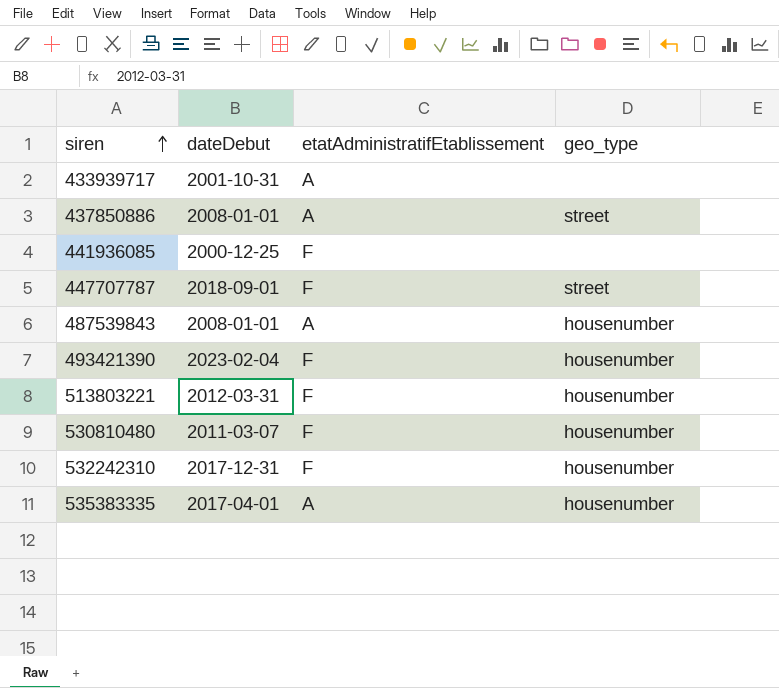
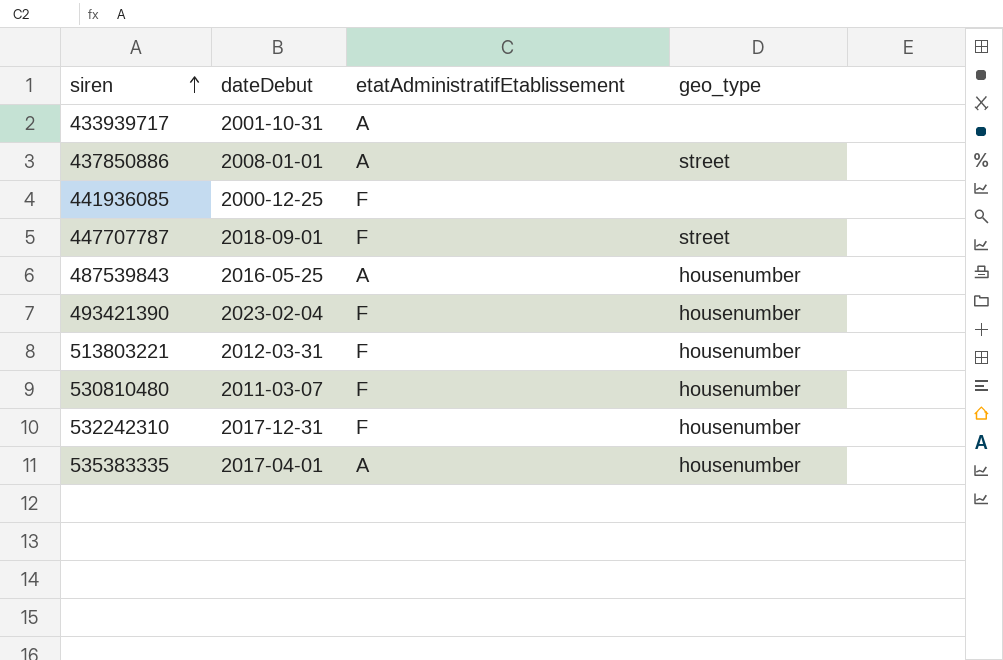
487539843 | dateDebut: 2008-01-01 -> 2016-05-25

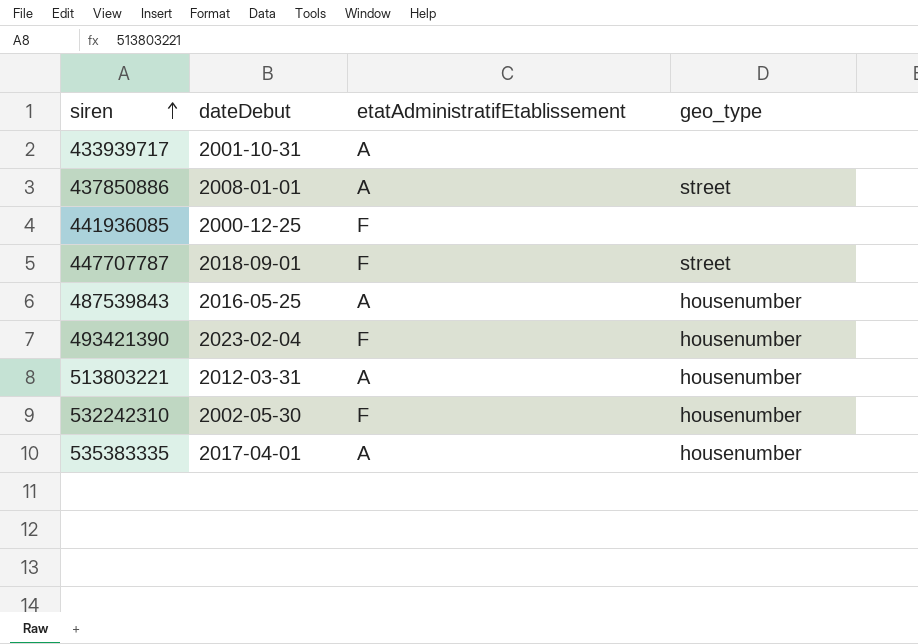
row 530810480: 2011-03-07 | F | housenumber -> none
513803221 | etatAdministratifEtablissement: F -> A
532242310 | dateDebut: 2017-12-31 -> 2002-05-30

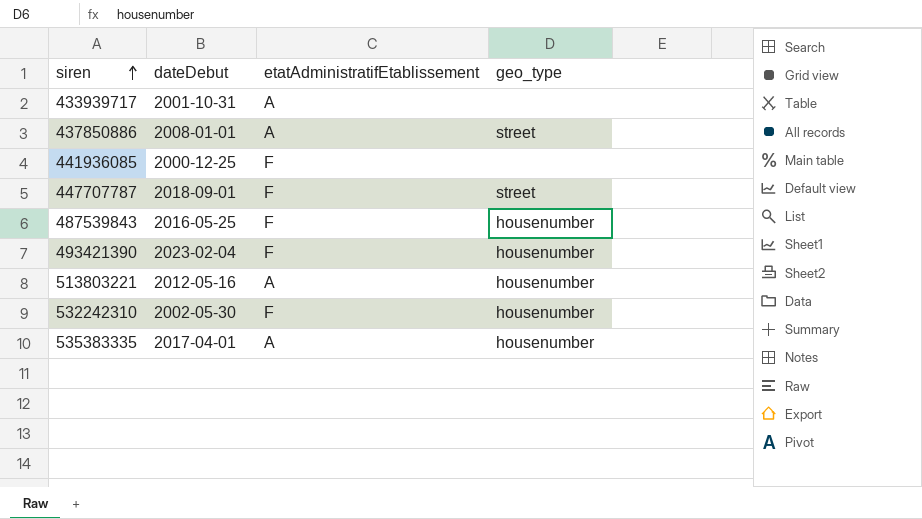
487539843 | etatAdministratifEtablissement: A -> F
513803221 | dateDebut: 2012-03-31 -> 2012-05-16

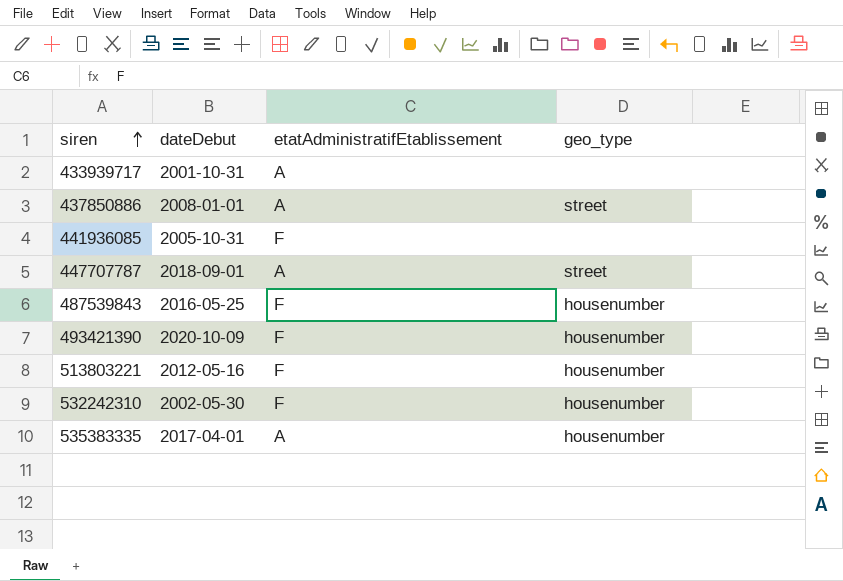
441936085 | dateDebut: 2000-12-25 -> 2005-10-31
447707787 | etatAdministratifEtablissement: F -> A
493421390 | dateDebut: 2023-02-04 -> 2020-10-09
513803221 | etatAdministratifEtablissement: A -> F

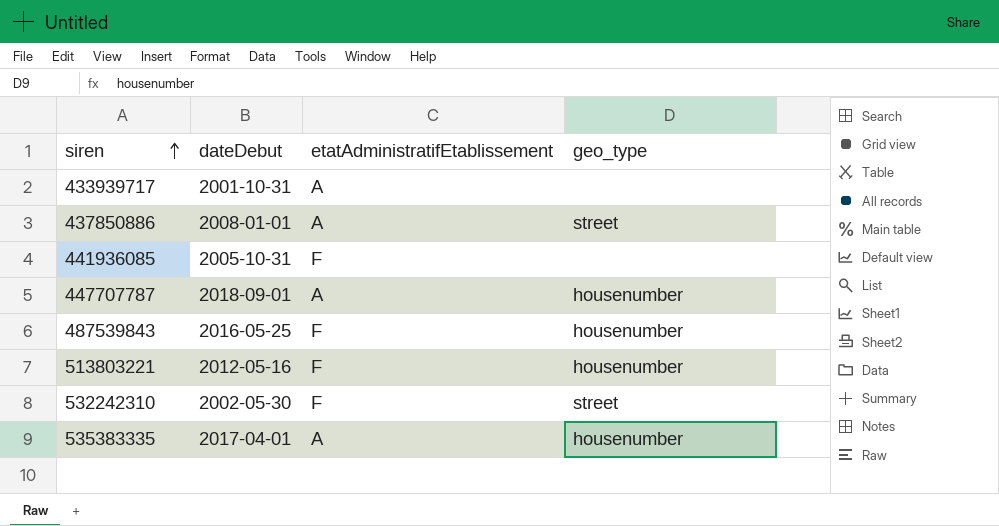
row 493421390: 2020-10-09 | F | housenumber -> none
447707787 | geo_type: street -> housenumber
532242310 | geo_type: housenumber -> street

